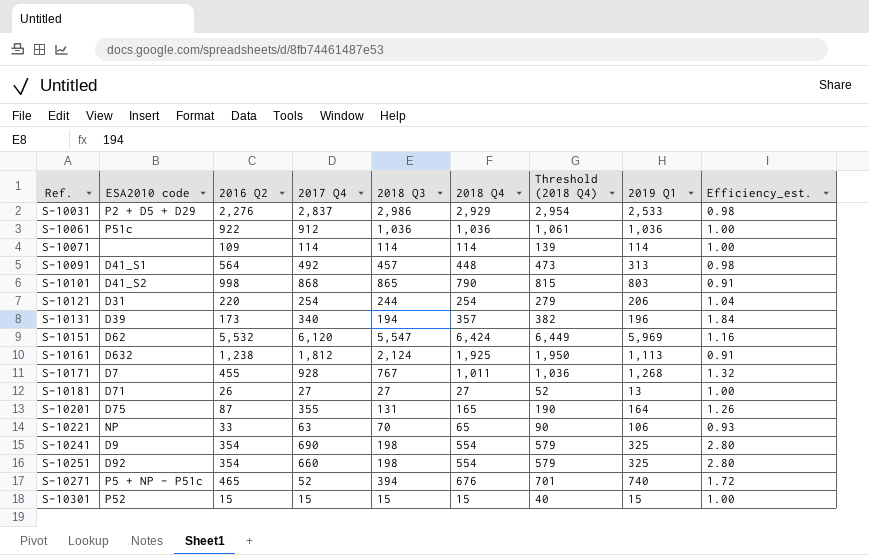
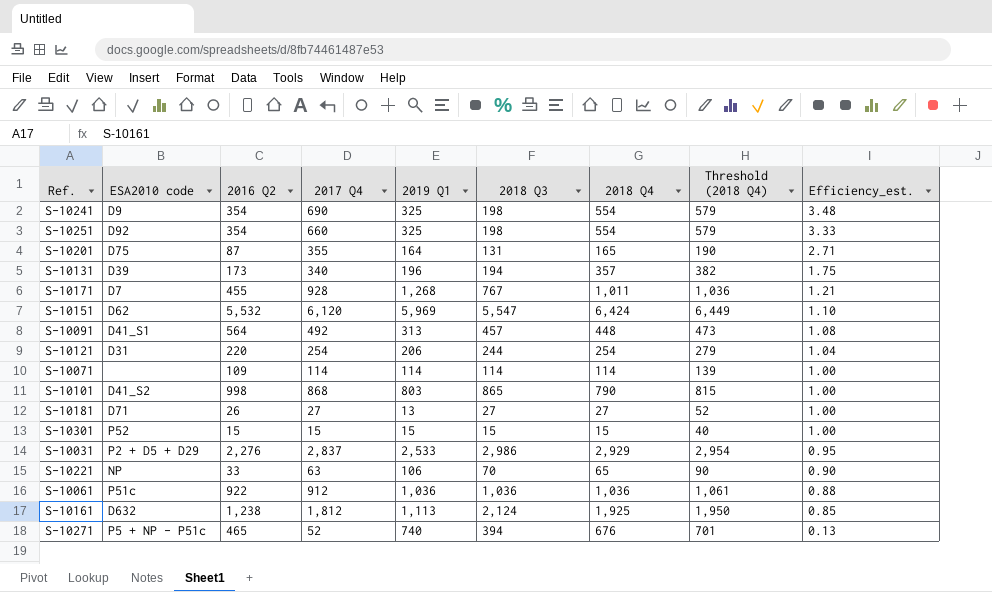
row order: Ref. ascending -> Efficiency_est. descending
column 2019 Q1 | position: 8 -> 5
column Efficiency_est. | formula: [2018 Q4] / [2018 Q3] -> [2017 Q4] / [2018 Q3]

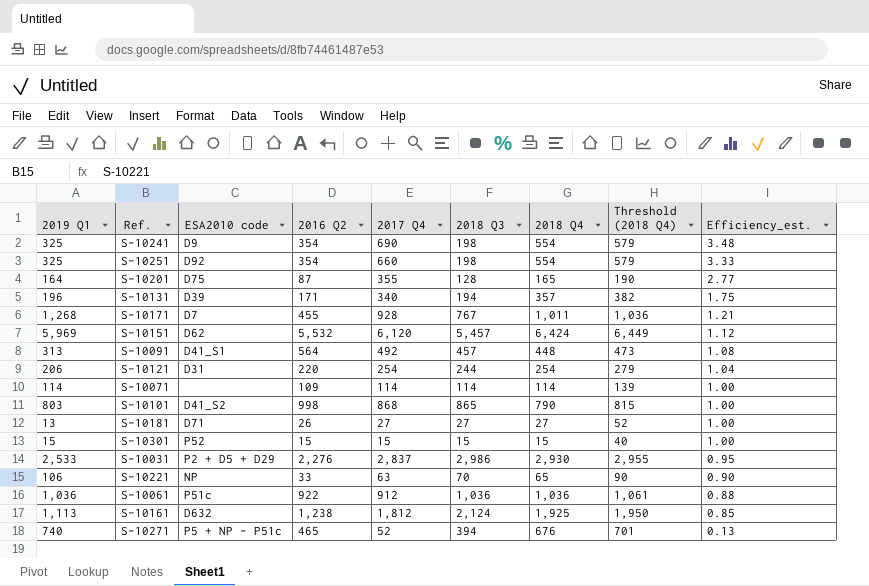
column 2019 Q1 | position: 5 -> 1
S-10201 | 2018 Q3: 131 -> 128
S-10201 | Efficiency_est.: 2.71 -> 2.77
S-10131 | 2016 Q2: 173 -> 171
S-10151 | 2018 Q3: 5,547 -> 5,457
S-10151 | Efficiency_est.: 1.10 -> 1.12
S-10031 | 2018 Q4: 2,929 -> 2,930
S-10031 | Threshold (2018 Q4): 2,954 -> 2,955

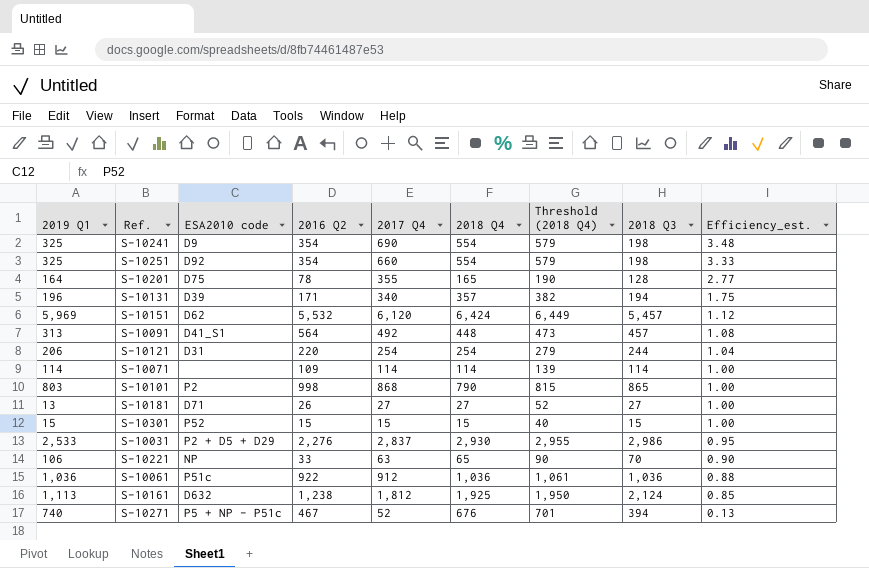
column 2018 Q3 | position: 6 -> 8
row S-10171: 1,268 | D7 | 455 | 928 | 767 | 1,011 | 1,036 | 1.21 -> none
S-10201 | 2016 Q2: 87 -> 78
S-10101 | ESA2010 code: D41_S2 -> P2
S-10271 | 2016 Q2: 465 -> 467

